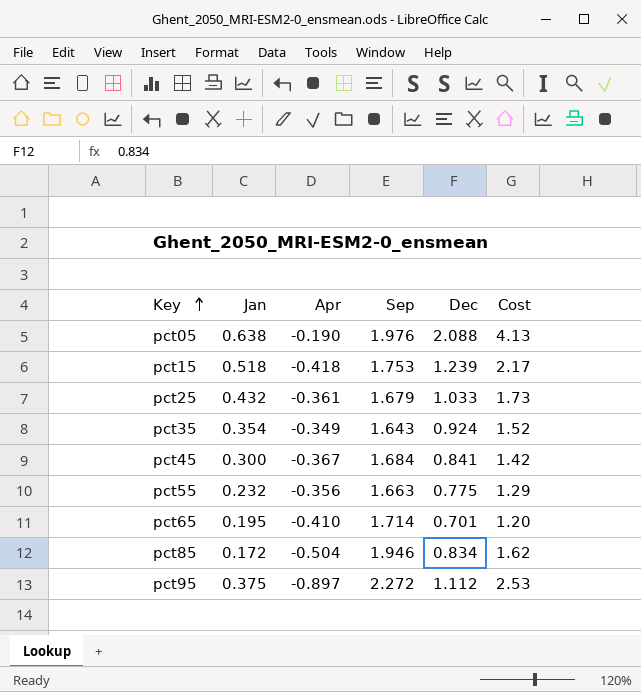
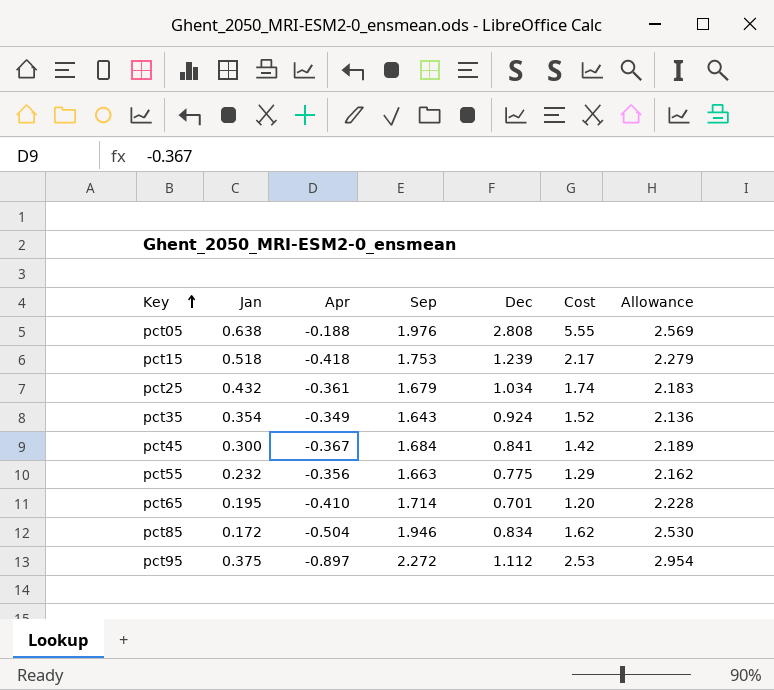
column Allowance | formula: none -> [Sep] * 1.3
pct05 | Apr: -0.190 -> -0.188
pct05 | Dec: 2.088 -> 2.808
pct05 | Cost: 4.13 -> 5.55
pct25 | Dec: 1.033 -> 1.034
pct25 | Cost: 1.73 -> 1.74

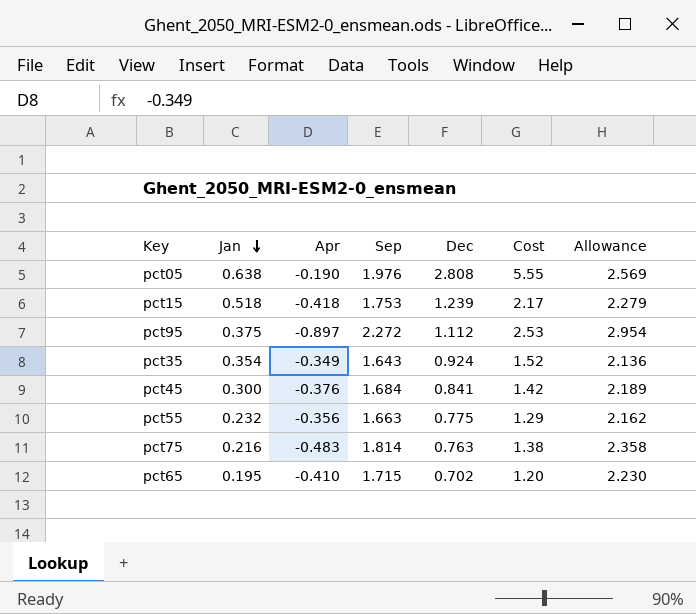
row order: Key ascending -> Jan descending
row pct25: 0.432 | -0.361 | 1.679 | 1.034 | 1.74 | 2.183 -> none
row pct85: 0.172 | -0.504 | 1.946 | 0.834 | 1.62 | 2.530 -> none
pct05 | Apr: -0.188 -> -0.190
pct45 | Apr: -0.367 -> -0.376
row pct75: none -> 0.216 | -0.483 | 1.814 | 0.763 | 1.38 | 2.358
pct65 | Sep: 1.714 -> 1.715
pct65 | Dec: 0.701 -> 0.702
pct65 | Allowance: 2.228 -> 2.230

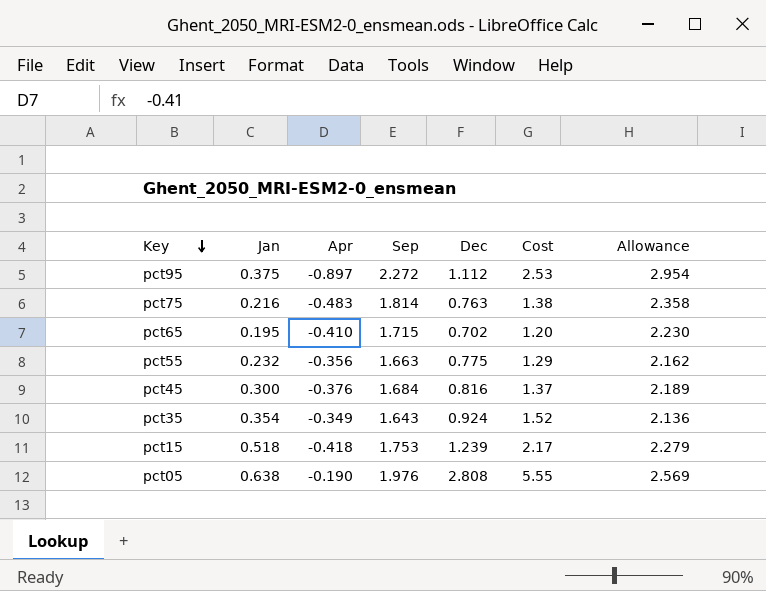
row order: Jan descending -> Key descending
pct45 | Dec: 0.841 -> 0.816
pct45 | Cost: 1.42 -> 1.37

